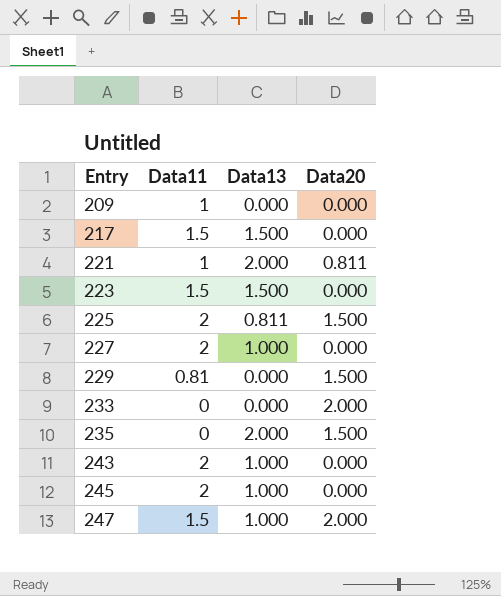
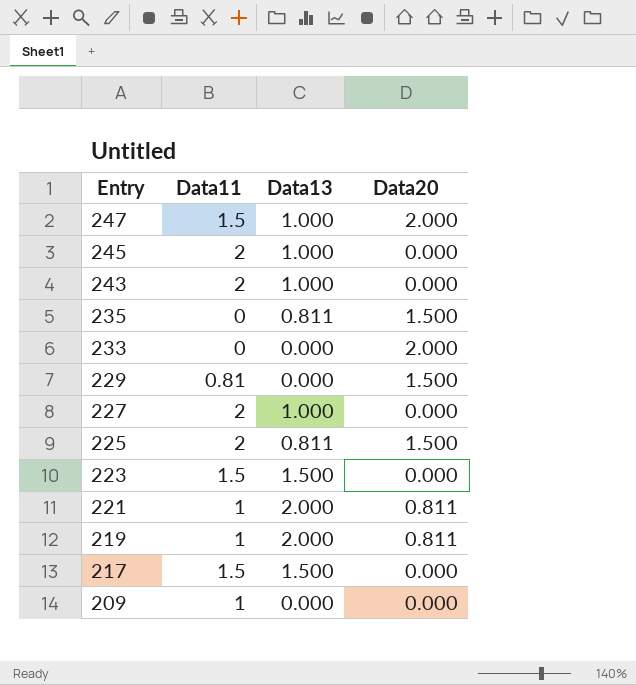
row order: Entry ascending -> Entry descending
235 | Data13: 2.000 -> 0.811
row 219: none -> 1 | 2.000 | 0.811

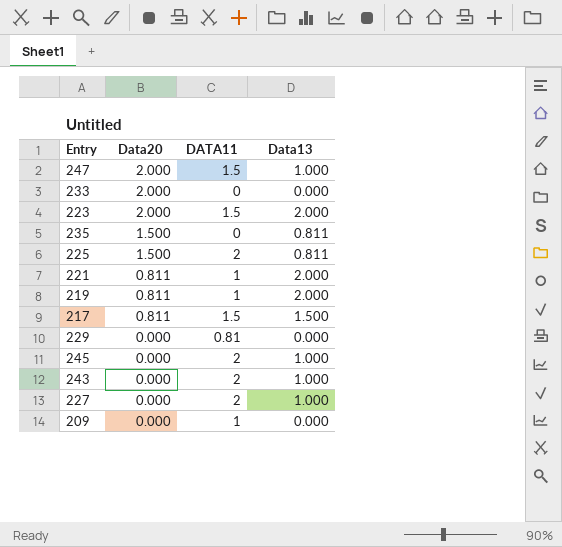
row order: Entry descending -> Data20 descending
column Data20 | position: 4 -> 2
column name: Data11 -> DATA11
223 | Data20: 0.000 -> 2.000
223 | Data13: 1.500 -> 2.000
217 | Data20: 0.000 -> 0.811
229 | Data20: 1.500 -> 0.000

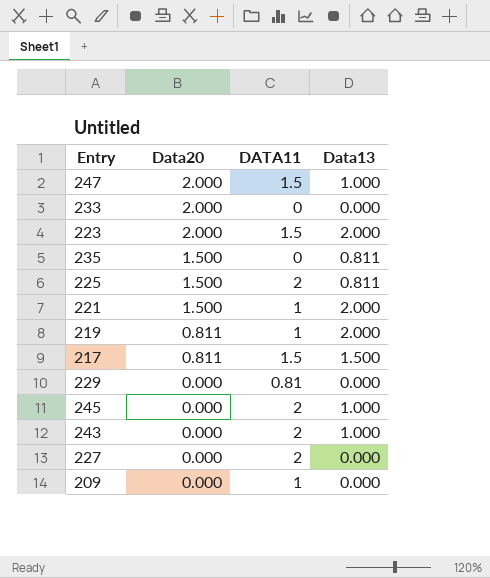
221 | Data20: 0.811 -> 1.500
227 | Data13: 1.000 -> 0.000

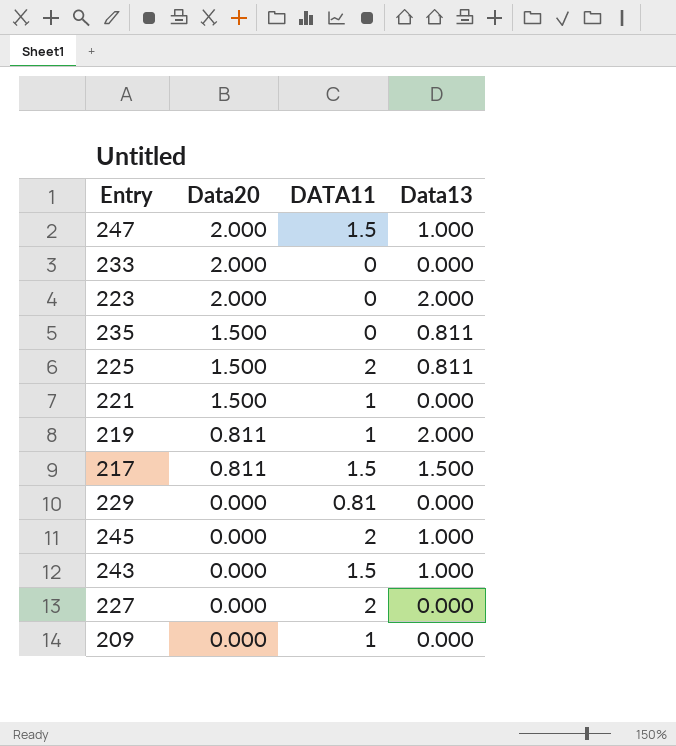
223 | DATA11: 1.5 -> 0
221 | Data13: 2.000 -> 0.000
243 | DATA11: 2 -> 1.5

